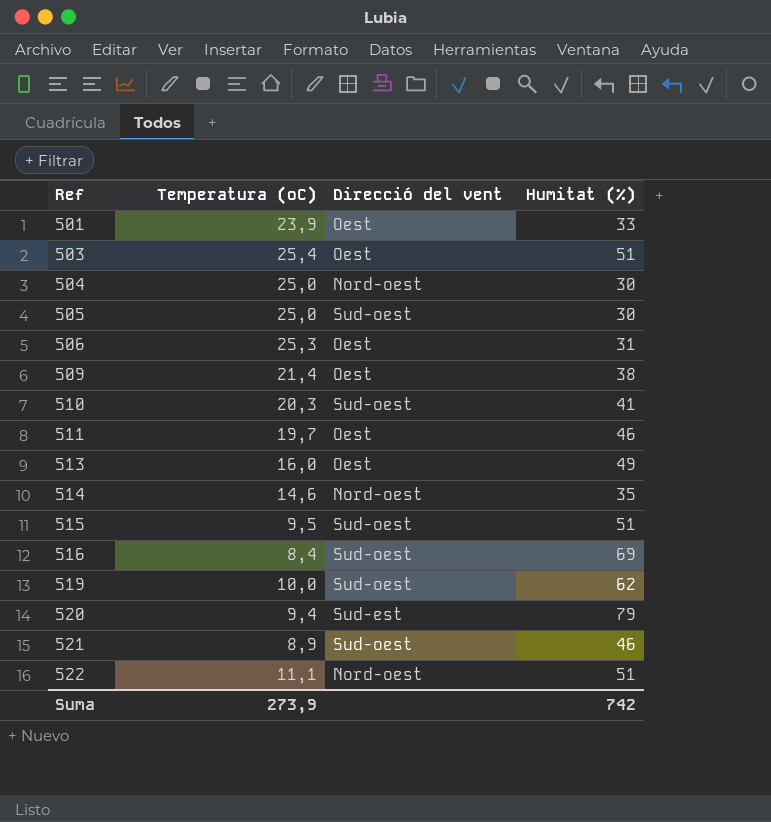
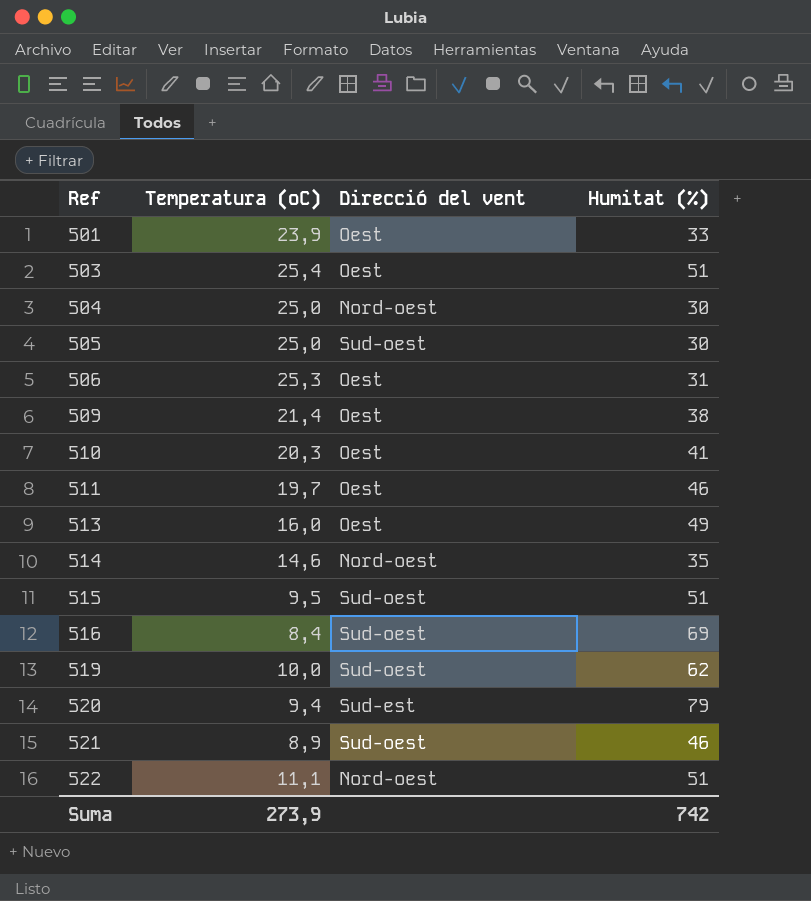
510 | Direcció del vent: Sud-oest -> Oest

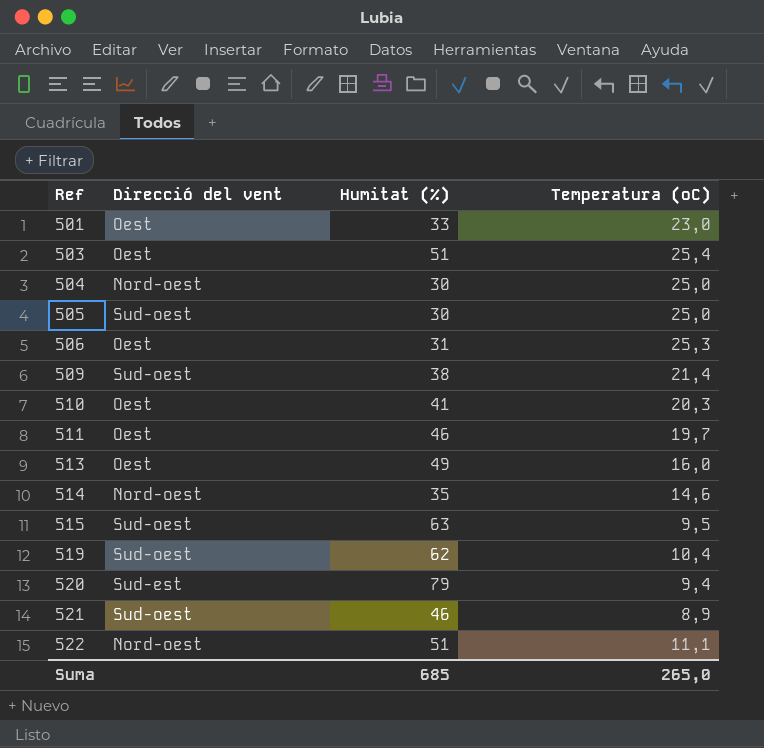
column Temperatura (ºC) | position: 2 -> 4
row 516: 8,4 | Sud-oest | 69 -> none
501 | Temperatura (ºC): 23,9 -> 23,0
509 | Direcció del vent: Oest -> Sud-oest
515 | Humitat (%): 51 -> 63
519 | Temperatura (ºC): 10,0 -> 10,4
Suma | Humitat (%): 742 -> 685
Suma | Temperatura (ºC): 273,9 -> 265,0

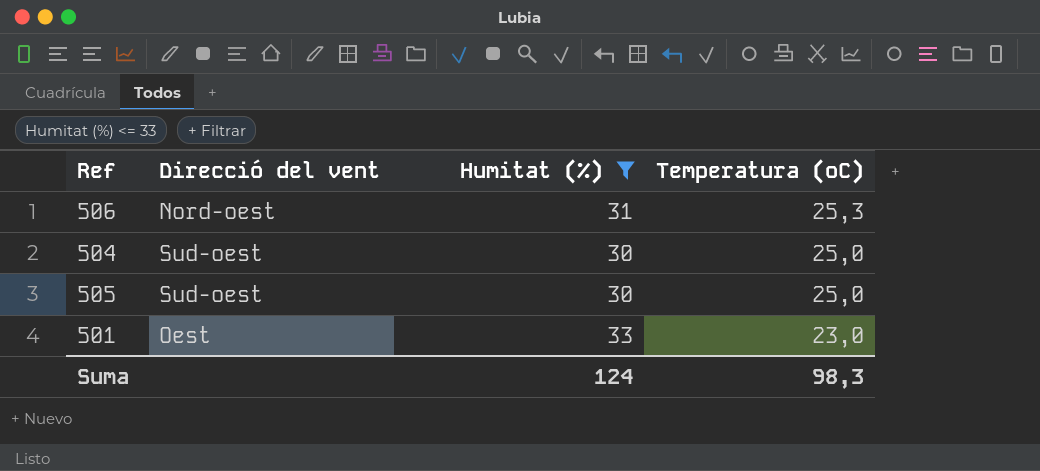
filter: none -> Humitat (%) <= 33
row order: Ref ascending -> Temperatura (ºC) descending
506 | Direcció del vent: Oest -> Nord-oest
504 | Direcció del vent: Nord-oest -> Sud-oest
Suma | Humitat (%): 685 -> 124
Suma | Temperatura (ºC): 265,0 -> 98,3

